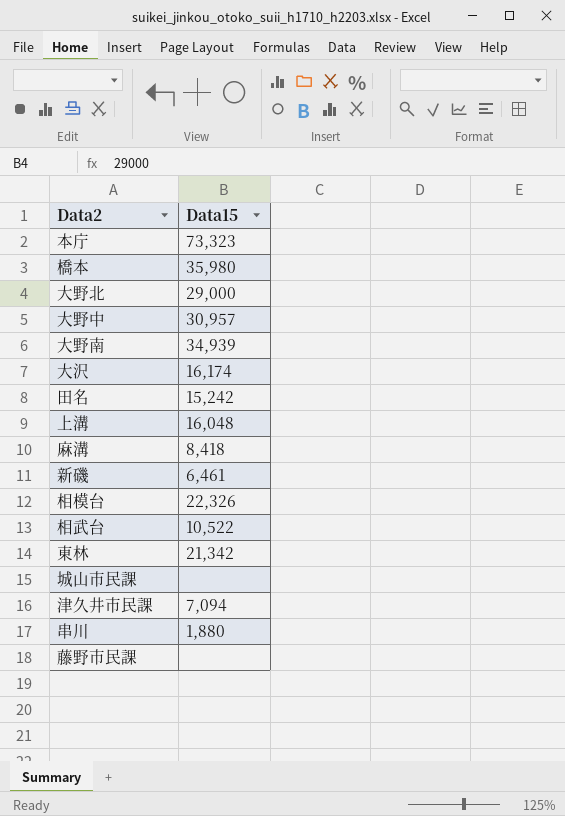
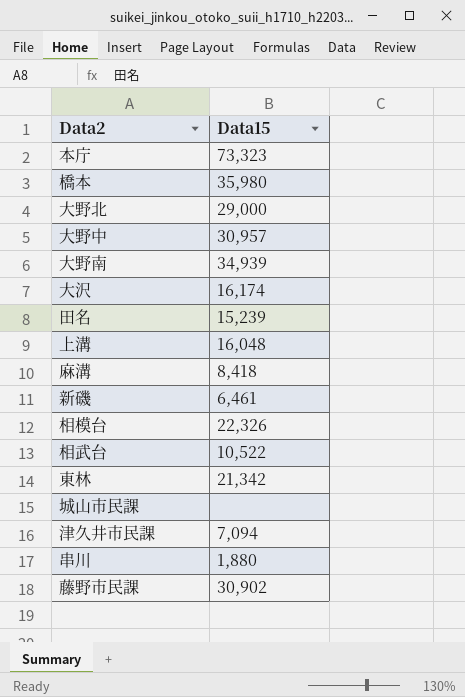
田名 | Data15: 15,242 -> 15,239
藤野市民課 | Data15: none -> 30,902

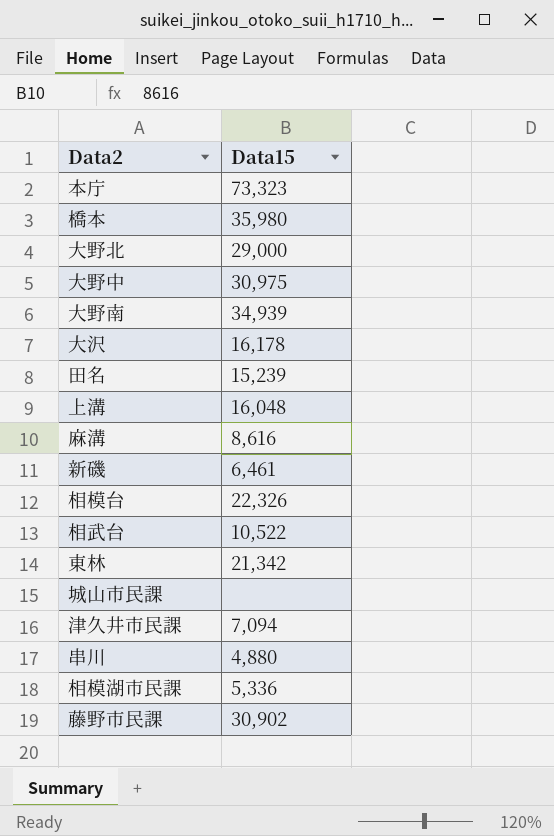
大野中 | Data15: 30,957 -> 30,975
大沢 | Data15: 16,174 -> 16,178
麻溝 | Data15: 8,418 -> 8,616
串川 | Data15: 1,880 -> 4,880
row 相模湖市民課: none -> 5,336

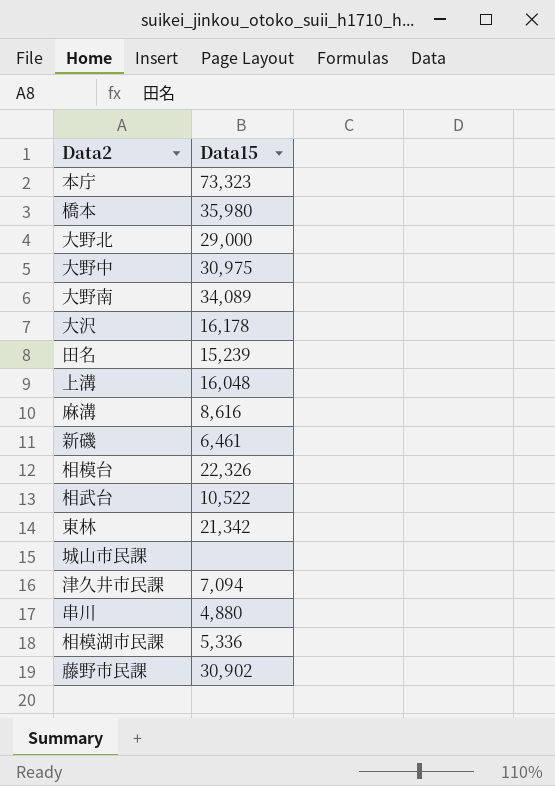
大野南 | Data15: 34,939 -> 34,089

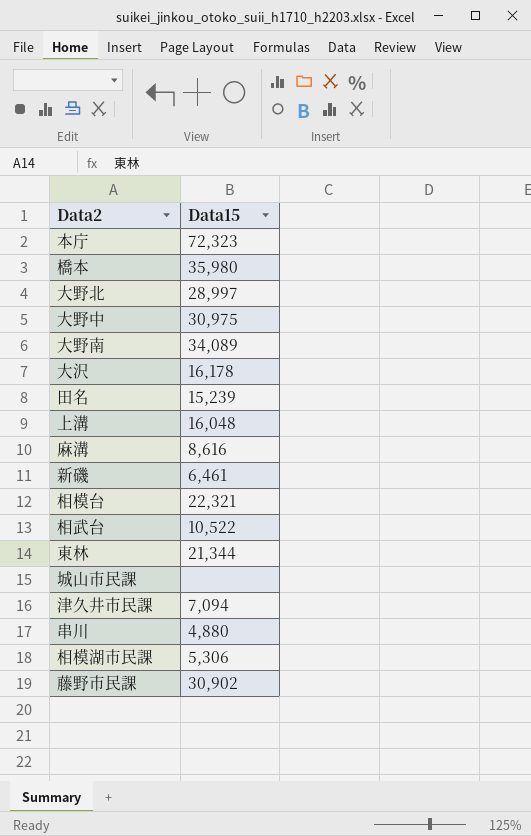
本庁 | Data15: 73,323 -> 72,323
大野北 | Data15: 29,000 -> 28,997
相模台 | Data15: 22,326 -> 22,321
東林 | Data15: 21,342 -> 21,344
相模湖市民課 | Data15: 5,336 -> 5,306

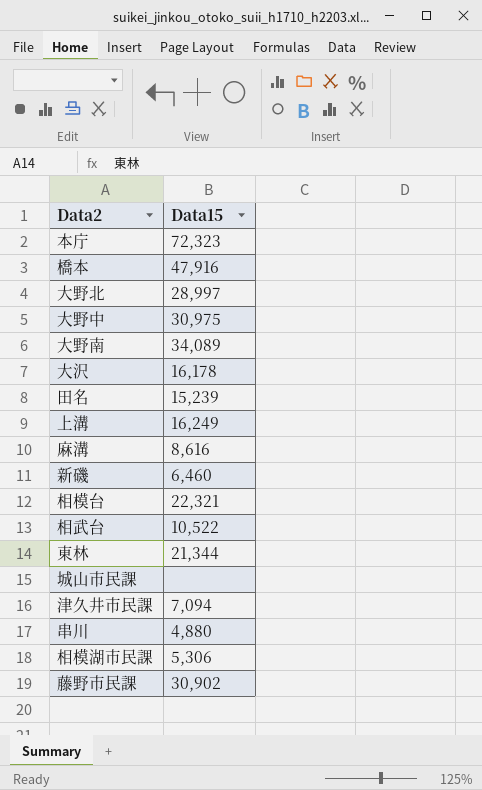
橋本 | Data15: 35,980 -> 47,916
上溝 | Data15: 16,048 -> 16,249
新磯 | Data15: 6,461 -> 6,460

